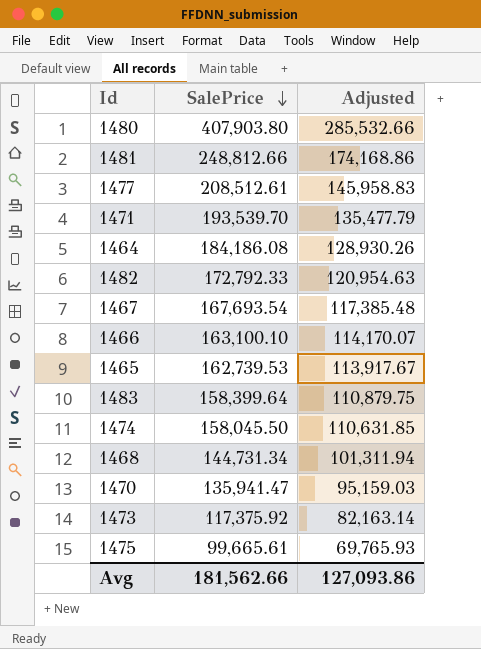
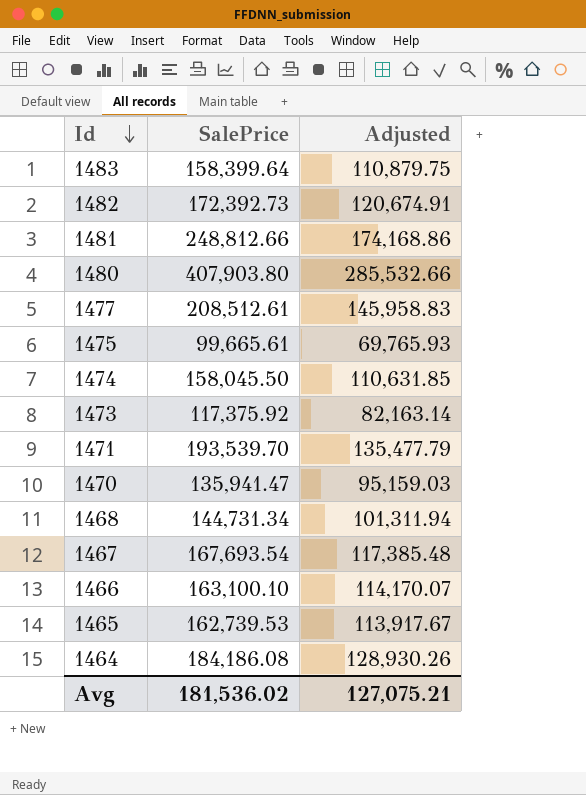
row order: SalePrice descending -> Id descending
1482 | SalePrice: 172,792.33 -> 172,392.73
1482 | Adjusted: 120,954.63 -> 120,674.91
Avg | SalePrice: 181,562.66 -> 181,536.02
Avg | Adjusted: 127,093.86 -> 127,075.21

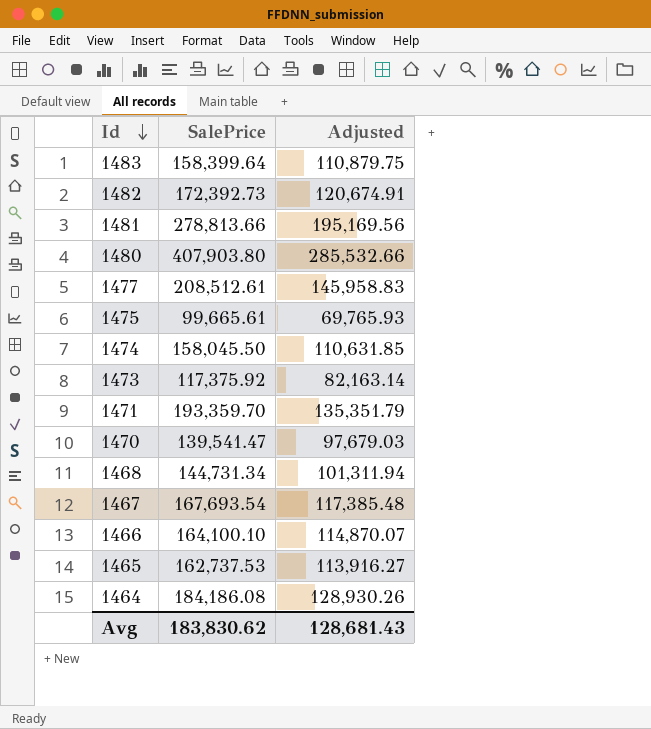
1481 | SalePrice: 248,812.66 -> 278,813.66
1481 | Adjusted: 174,168.86 -> 195,169.56
1471 | SalePrice: 193,539.70 -> 193,359.70
1471 | Adjusted: 135,477.79 -> 135,351.79
1470 | SalePrice: 135,941.47 -> 139,541.47
1470 | Adjusted: 95,159.03 -> 97,679.03
1466 | SalePrice: 163,100.10 -> 164,100.10
1466 | Adjusted: 114,170.07 -> 114,870.07
1465 | SalePrice: 162,739.53 -> 162,737.53
1465 | Adjusted: 113,917.67 -> 113,916.27
Avg | SalePrice: 181,536.02 -> 183,830.62
Avg | Adjusted: 127,075.21 -> 128,681.43

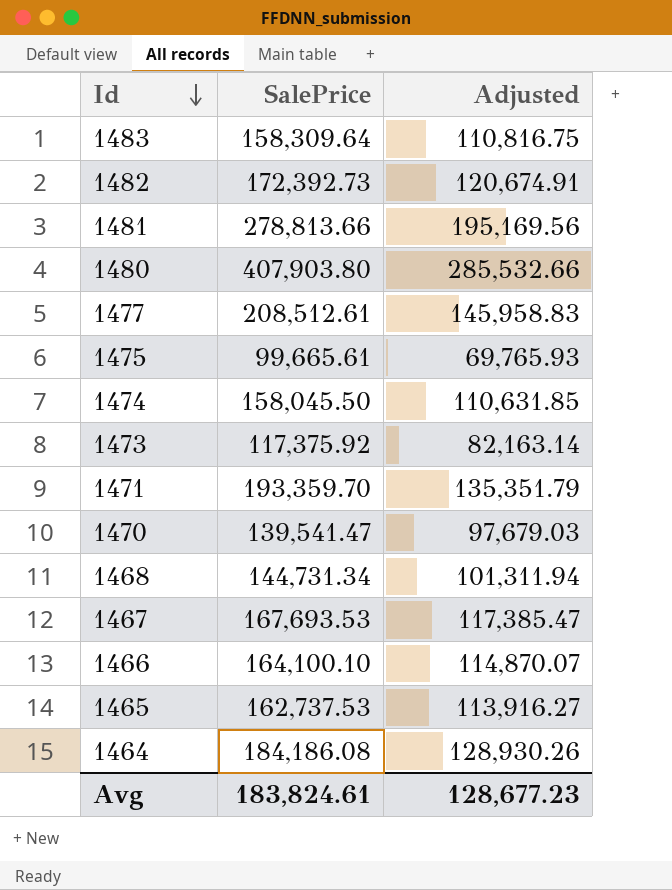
1483 | SalePrice: 158,399.64 -> 158,309.64
1483 | Adjusted: 110,879.75 -> 110,816.75
1467 | SalePrice: 167,693.54 -> 167,693.53
1467 | Adjusted: 117,385.48 -> 117,385.47
Avg | SalePrice: 183,830.62 -> 183,824.61
Avg | Adjusted: 128,681.43 -> 128,677.23

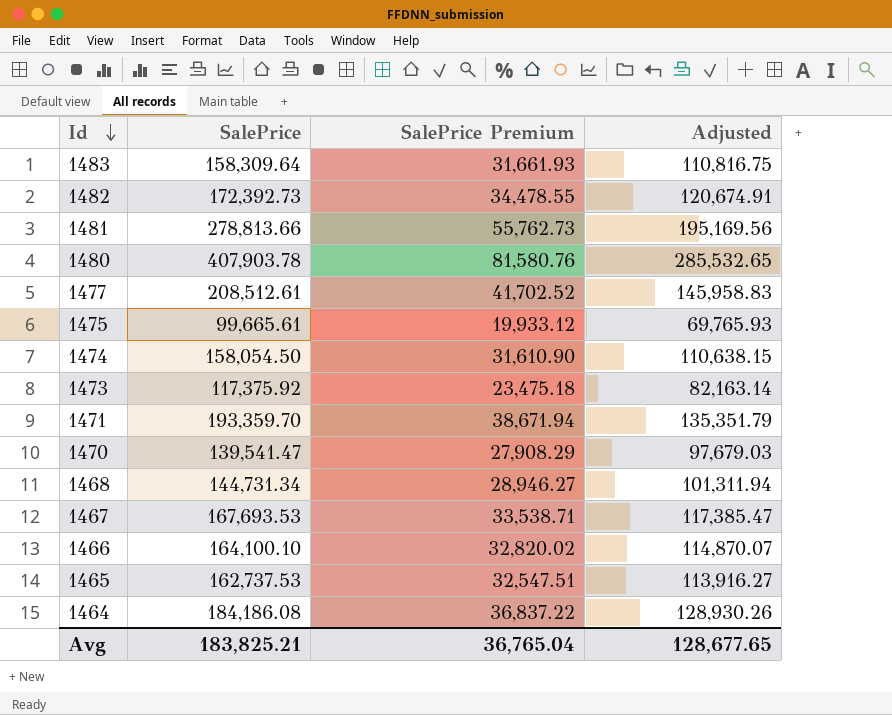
column SalePrice Premium | formula: none -> [SalePrice] * 0.2
1480 | SalePrice: 407,903.80 -> 407,903.78
1480 | Adjusted: 285,532.66 -> 285,532.65
1474 | SalePrice: 158,045.50 -> 158,054.50
1474 | Adjusted: 110,631.85 -> 110,638.15
Avg | SalePrice: 183,824.61 -> 183,825.21
Avg | Adjusted: 128,677.23 -> 128,677.65

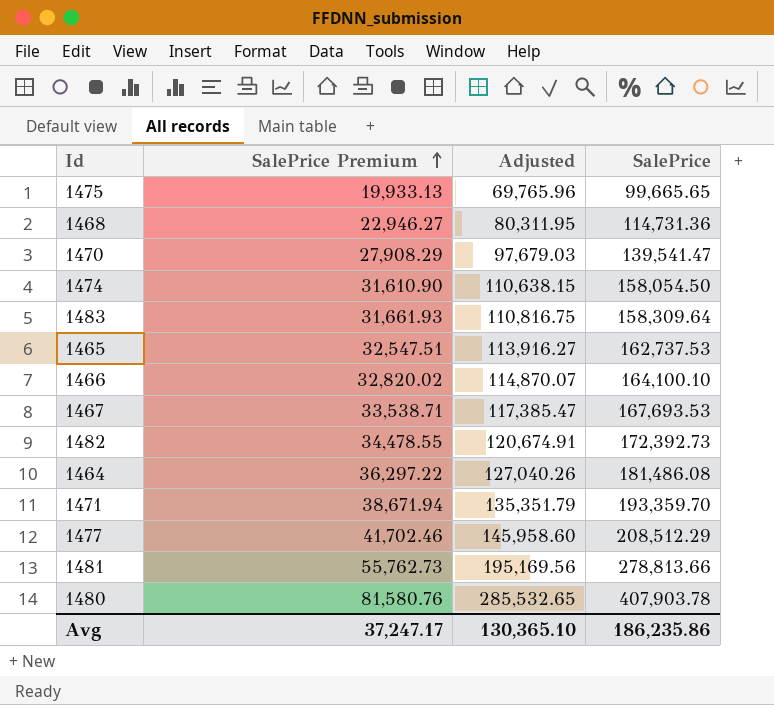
row order: Id descending -> SalePrice Premium ascending
column SalePrice | position: 2 -> 4
row 1473: 117,375.92 | 23,475.18 | 82,163.14 -> none
1475 | SalePrice Premium: 19,933.12 -> 19,933.13
1475 | Adjusted: 69,765.93 -> 69,765.96
1475 | SalePrice: 99,665.61 -> 99,665.65
1468 | SalePrice Premium: 28,946.27 -> 22,946.27
1468 | Adjusted: 101,311.94 -> 80,311.95
1468 | SalePrice: 144,731.34 -> 114,731.36
1464 | SalePrice Premium: 36,837.22 -> 36,297.22
1464 | Adjusted: 128,930.26 -> 127,040.26
1464 | SalePrice: 184,186.08 -> 181,486.08
1477 | SalePrice Premium: 41,702.52 -> 41,702.46
1477 | Adjusted: 145,958.83 -> 145,958.60
1477 | SalePrice: 208,512.61 -> 208,512.29
Avg | SalePrice Premium: 36,765.04 -> 37,247.17
Avg | Adjusted: 128,677.65 -> 130,365.10
Avg | SalePrice: 183,825.21 -> 186,235.86

